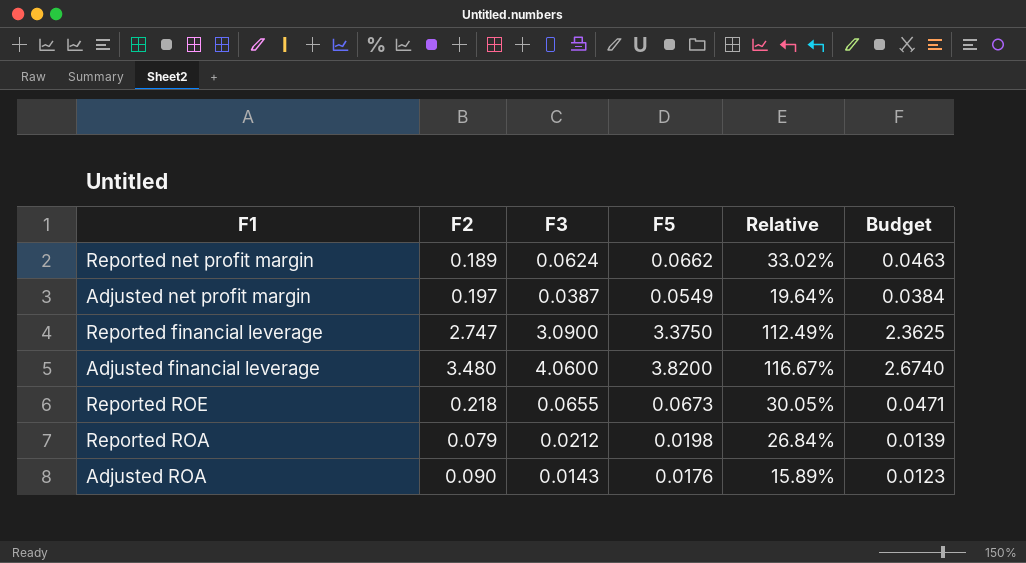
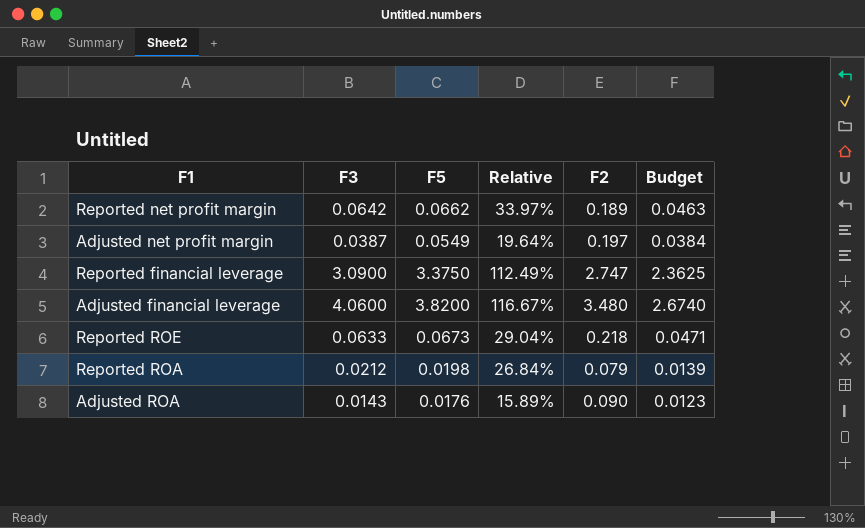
column F2 | position: 2 -> 5
Reported net profit margin | F3: 0.0624 -> 0.0642
Reported net profit margin | Relative: 33.02% -> 33.97%
Reported ROE | F3: 0.0655 -> 0.0633
Reported ROE | Relative: 30.05% -> 29.04%

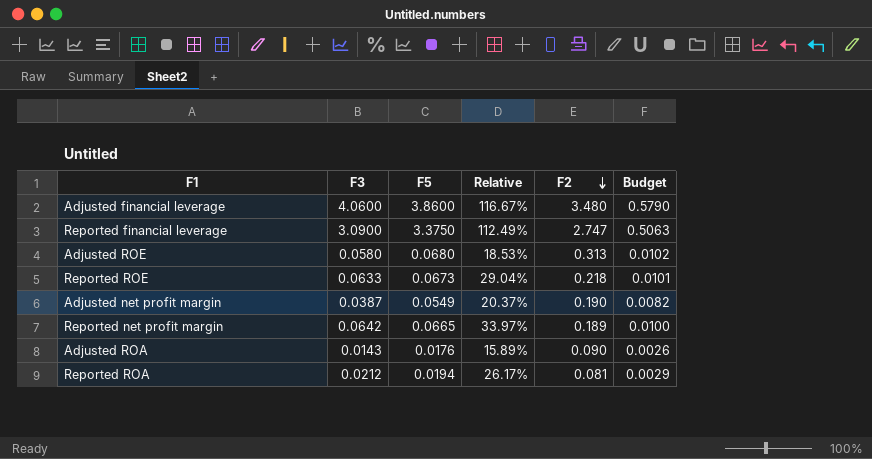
row order: none -> F2 descending
column Budget | formula: [F5] * 0.7 -> [F5] * 0.15
Adjusted financial leverage | F5: 3.8200 -> 3.8600
row Adjusted ROE: none -> 0.0580 | 0.0680 | 18.53% | 0.313 | 0.0102
Adjusted net profit margin | Relative: 19.64% -> 20.37%
Adjusted net profit margin | F2: 0.197 -> 0.190
Reported net profit margin | F5: 0.0662 -> 0.0665
Reported ROA | F5: 0.0198 -> 0.0194
Reported ROA | Relative: 26.84% -> 26.17%
Reported ROA | F2: 0.079 -> 0.081

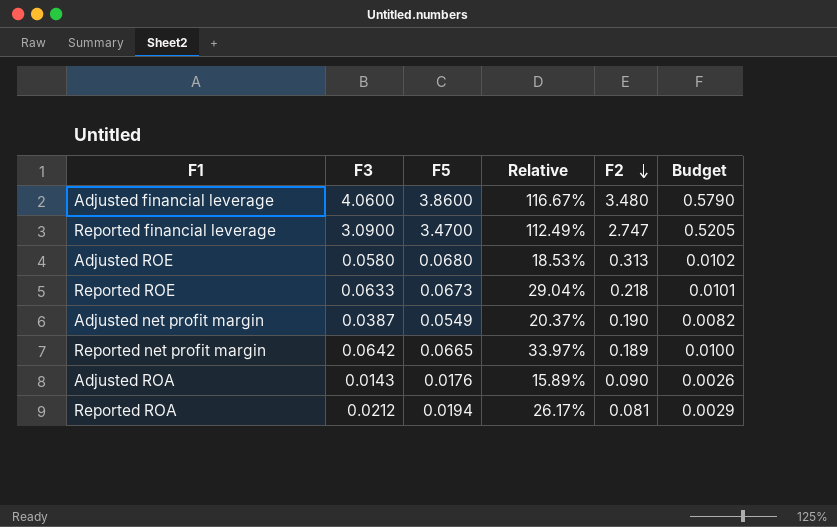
Reported financial leverage | F5: 3.3750 -> 3.4700
Reported financial leverage | Budget: 0.5063 -> 0.5205

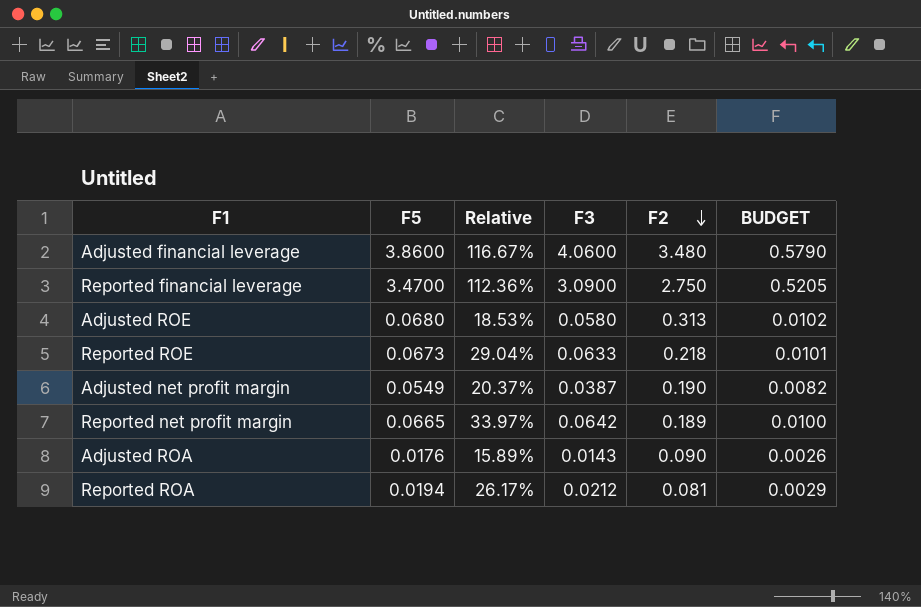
column F3 | position: 2 -> 4
column name: Budget -> BUDGET
Reported financial leverage | Relative: 112.49% -> 112.36%
Reported financial leverage | F2: 2.747 -> 2.750

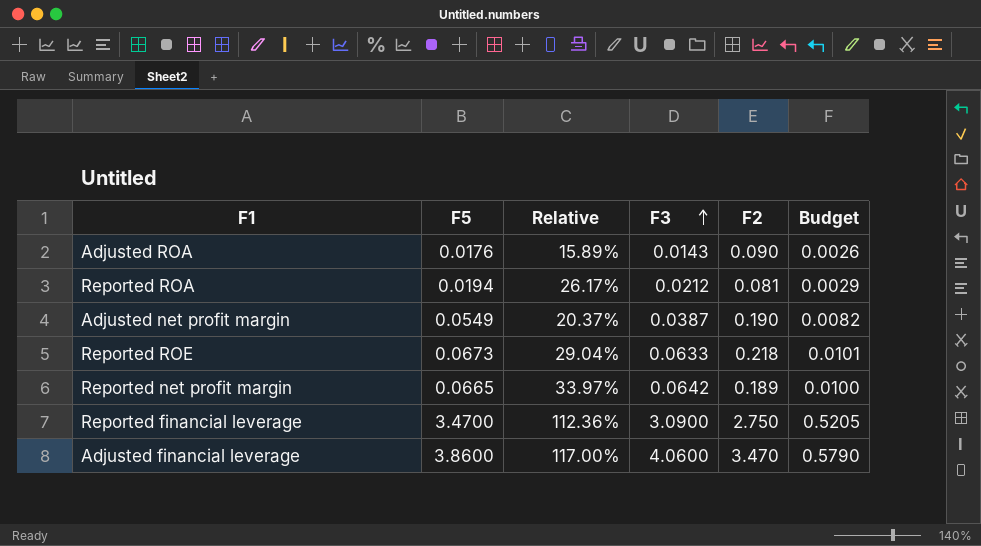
row order: F2 descending -> F3 ascending
column name: BUDGET -> Budget
row Adjusted ROE: 0.0680 | 18.53% | 0.0580 | 0.313 | 0.0102 -> none
Adjusted financial leverage | Relative: 116.67% -> 117.00%
Adjusted financial leverage | F2: 3.480 -> 3.470

